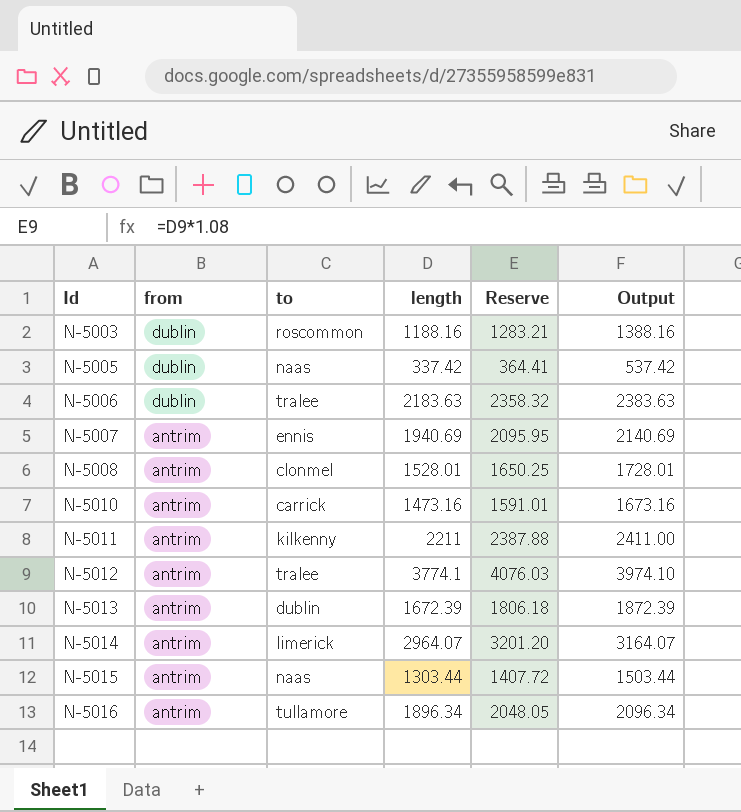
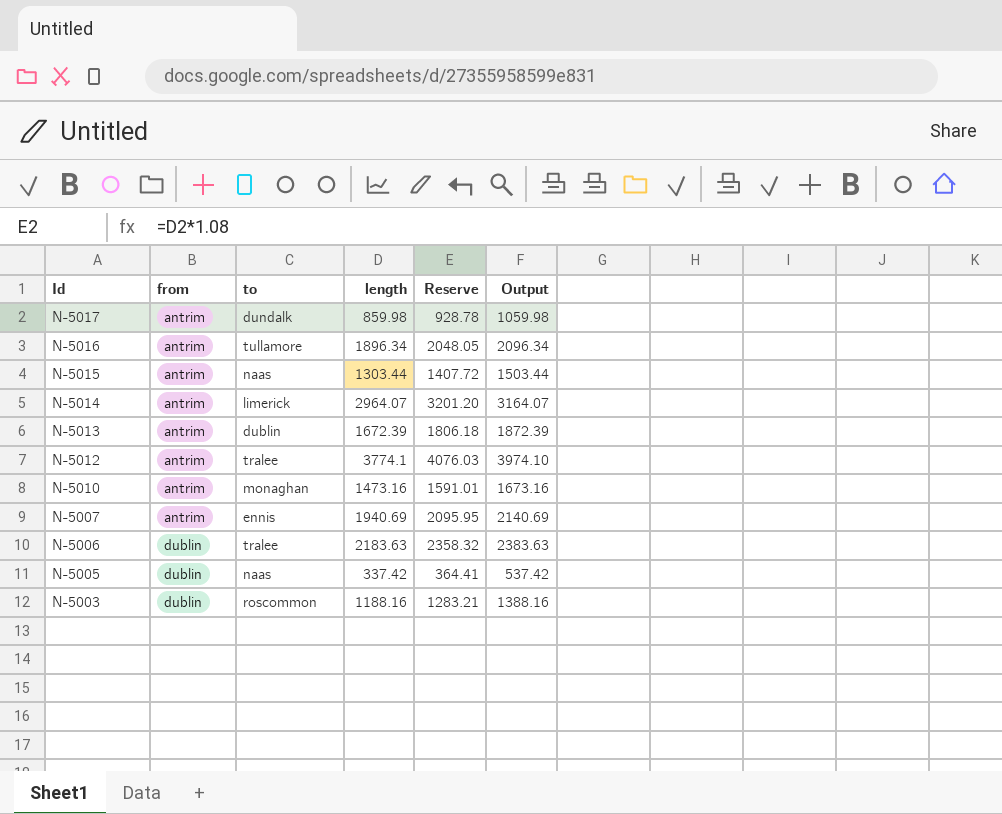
row order: Id ascending -> Id descending
row N-5008: antrim | clonmel | 1528.01 | 1650.25 | 1728.01 -> none
row N-5011: antrim | kilkenny | 2211 | 2387.88 | 2411.00 -> none
row N-5017: none -> antrim | dundalk | 859.98 | 928.78 | 1059.98
N-5010 | to: carrick -> monaghan

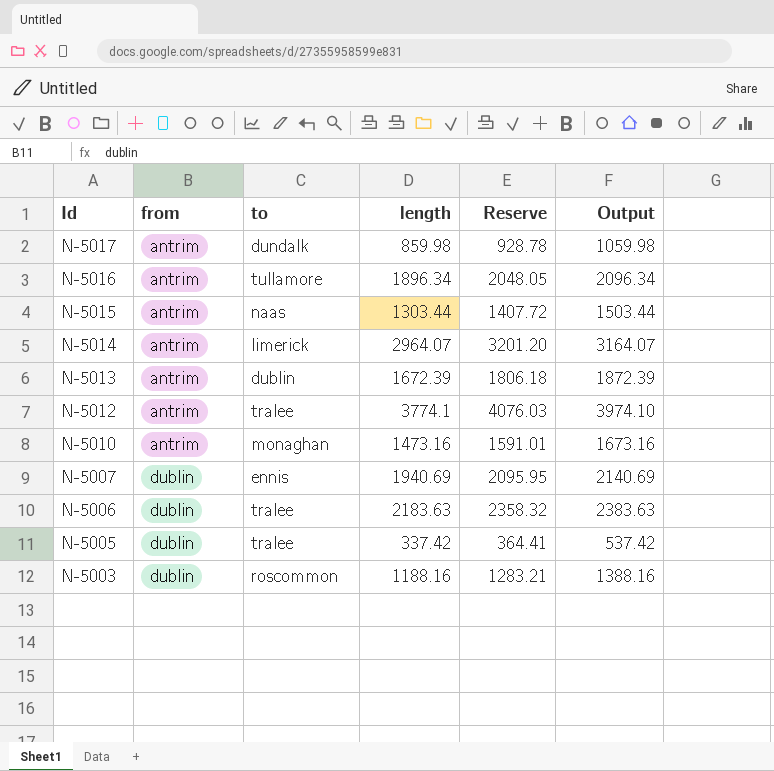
N-5007 | from: antrim -> dublin
N-5005 | to: naas -> tralee

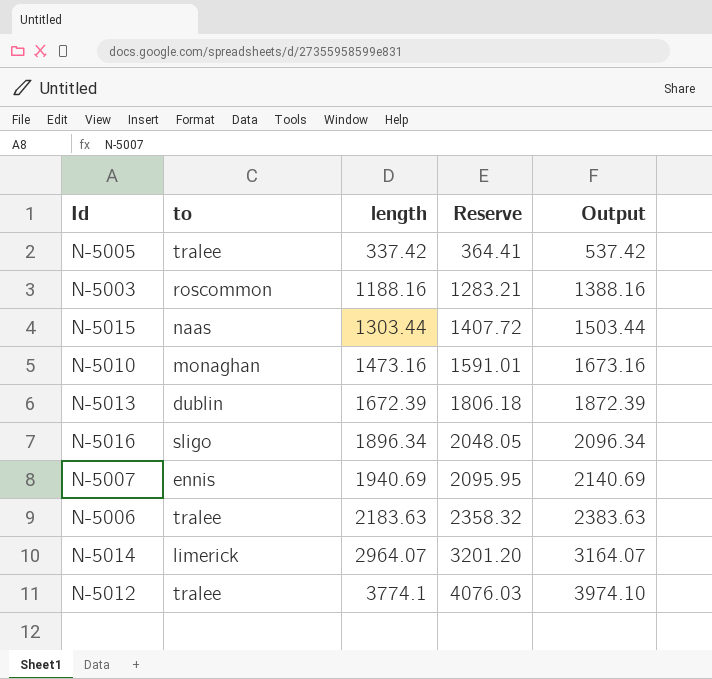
row order: Id descending -> length ascending
column from | position: 2 -> none
row N-5017: antrim | dundalk | 859.98 | 928.78 | 1059.98 -> none
N-5016 | to: tullamore -> sligo

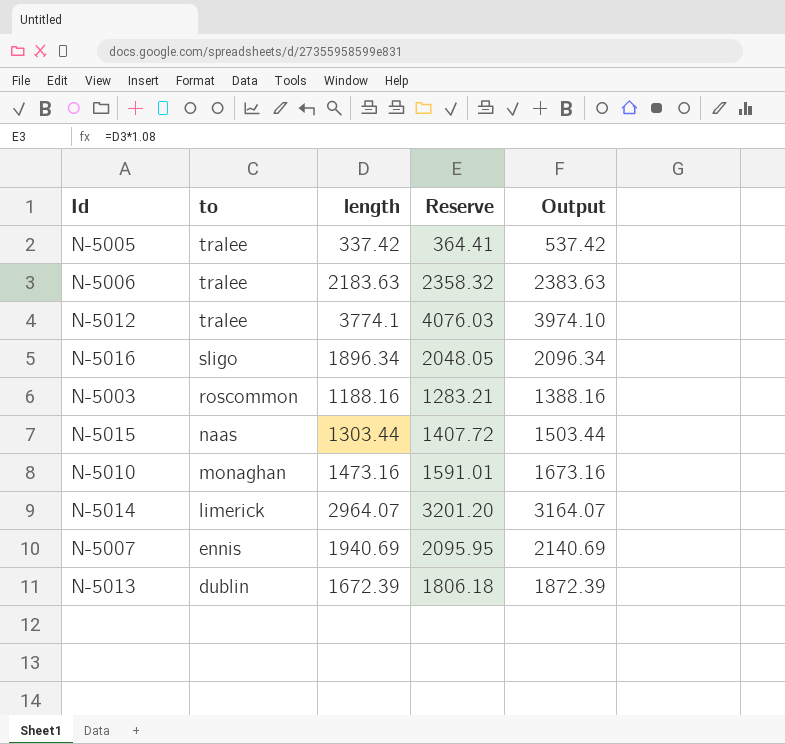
row order: length ascending -> to descending

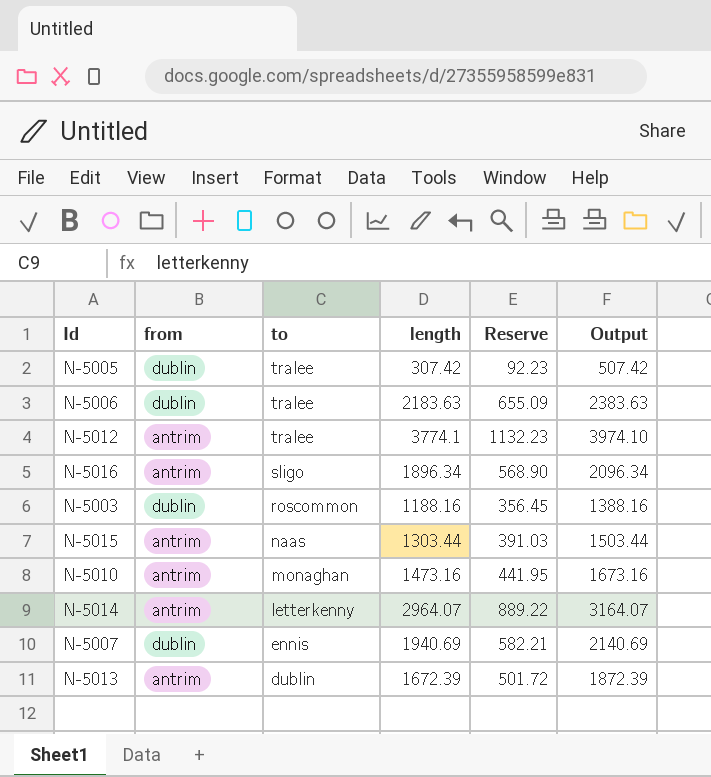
column from | position: none -> 2
column Reserve | formula: [length] * 1.08 -> [length] * 0.3
N-5005 | length: 337.42 -> 307.42
N-5005 | Output: 537.42 -> 507.42
N-5014 | to: limerick -> letterkenny

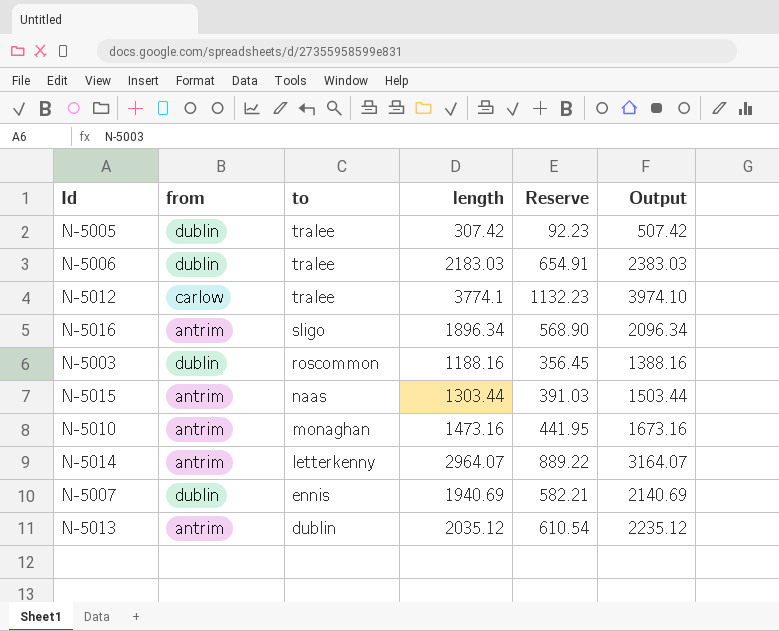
N-5006 | length: 2183.63 -> 2183.03
N-5006 | Reserve: 655.09 -> 654.91
N-5006 | Output: 2383.63 -> 2383.03
N-5012 | from: antrim -> carlow
N-5013 | length: 1672.39 -> 2035.12
N-5013 | Reserve: 501.72 -> 610.54
N-5013 | Output: 1872.39 -> 2235.12

